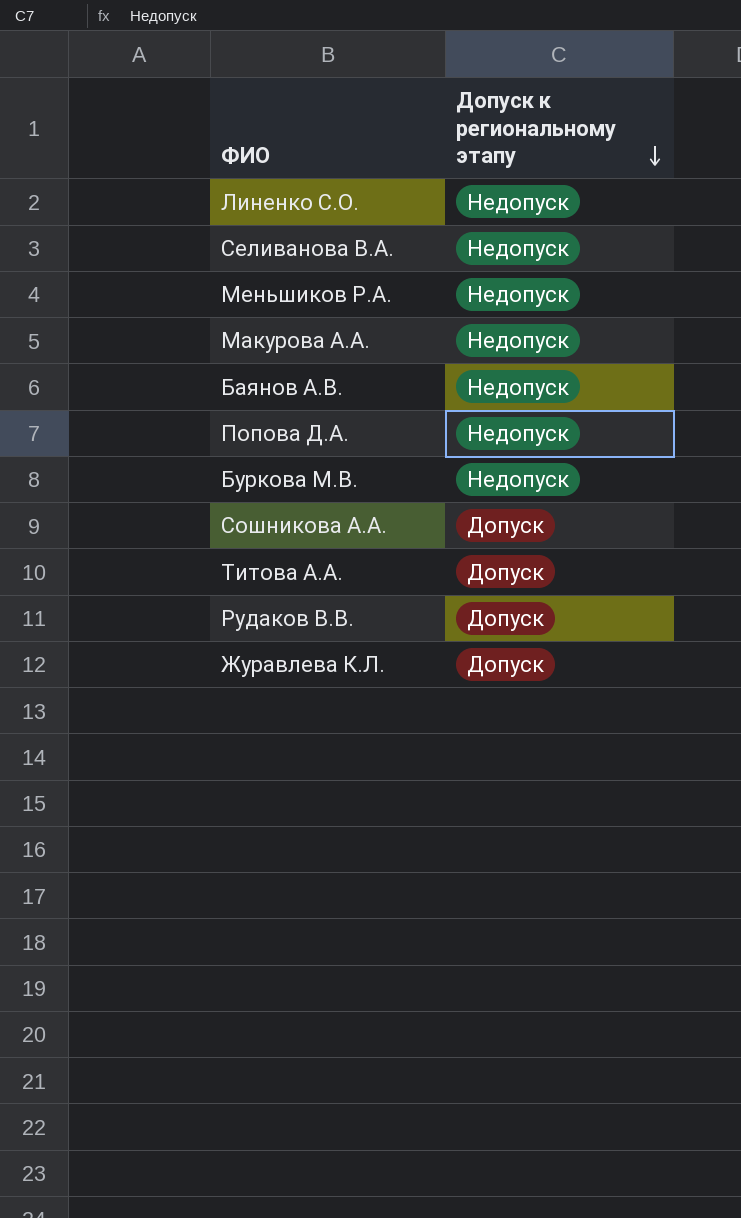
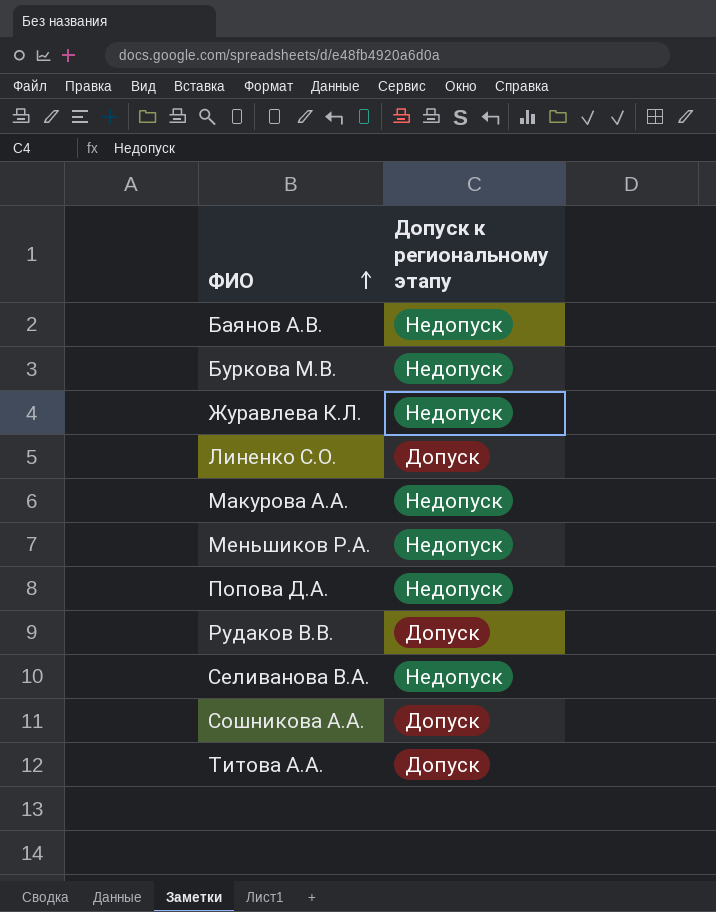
row order: Допуск к региональному этапу descending -> ФИО ascending
Журавлева К.Л. | Допуск к региональному этапу: Допуск -> Недопуск
Линенко С.О. | Допуск к региональному этапу: Недопуск -> Допуск

